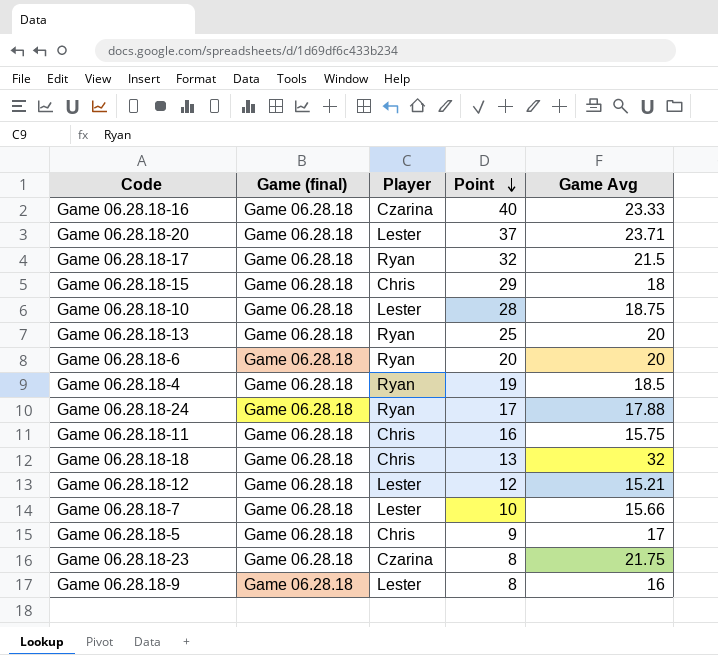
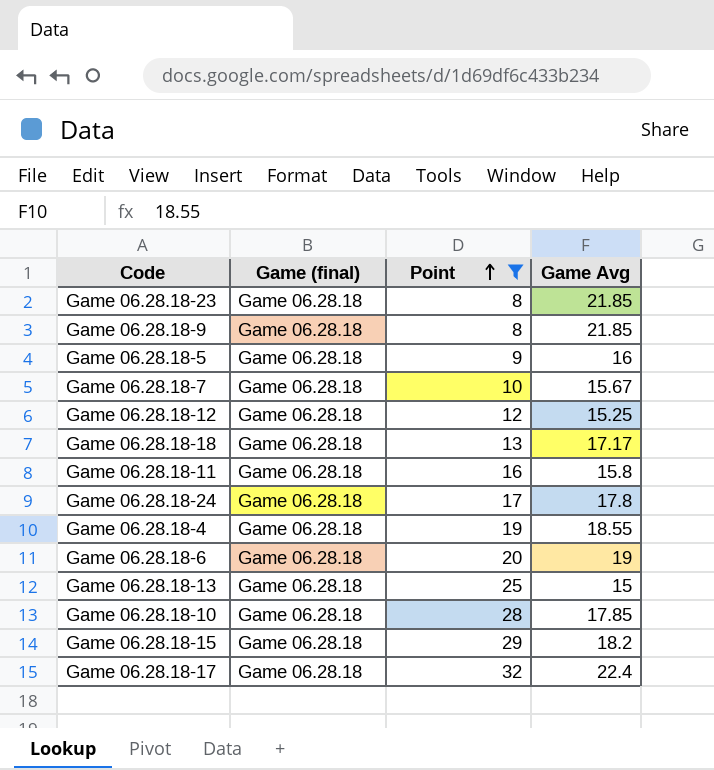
filter: none -> Point <= 32
row order: Point descending -> Point ascending
column Player | position: 3 -> none
Game 06.28.18-23 | Game Avg: 21.75 -> 21.85
Game 06.28.18-9 | Game Avg: 16 -> 21.85
Game 06.28.18-5 | Game Avg: 17 -> 16
Game 06.28.18-7 | Game Avg: 15.66 -> 15.67
Game 06.28.18-12 | Game Avg: 15.21 -> 15.25
Game 06.28.18-18 | Game Avg: 32 -> 17.17
Game 06.28.18-11 | Game Avg: 15.75 -> 15.8
Game 06.28.18-24 | Game Avg: 17.88 -> 17.8
Game 06.28.18-4 | Game Avg: 18.5 -> 18.55
Game 06.28.18-6 | Game Avg: 20 -> 19
Game 06.28.18-13 | Game Avg: 20 -> 15
Game 06.28.18-10 | Game Avg: 18.75 -> 17.85
Game 06.28.18-15 | Game Avg: 18 -> 18.2
Game 06.28.18-17 | Game Avg: 21.5 -> 22.4

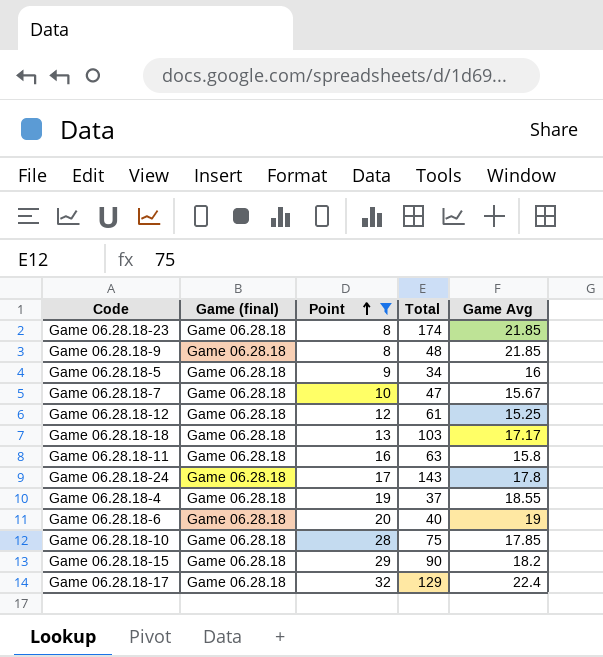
column Total | position: none -> 4
row Game 06.28.18-13: Game 06.28.18 | 25 | 15 -> none

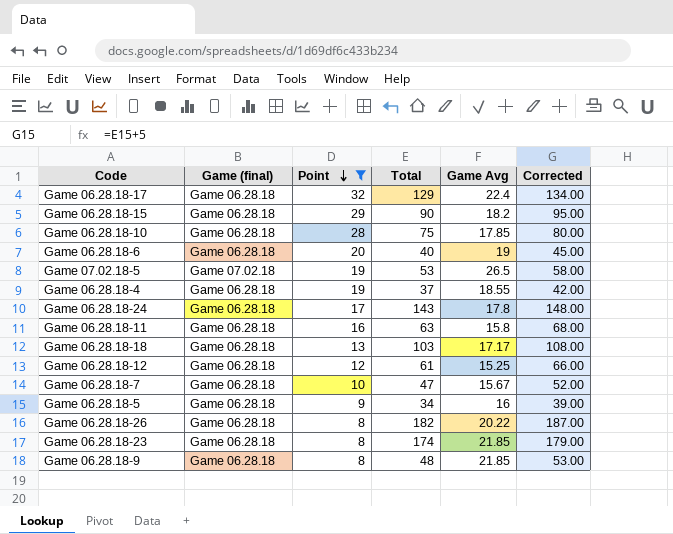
row order: Point ascending -> Point descending
column Corrected | formula: none -> [Total] + 5
row Game 07.02.18-5: none -> Game 07.02.18 | 19 | 53 | 26.5 | 58.00
row Game 06.28.18-26: none -> Game 06.28.18 | 8 | 182 | 20.22 | 187.00

